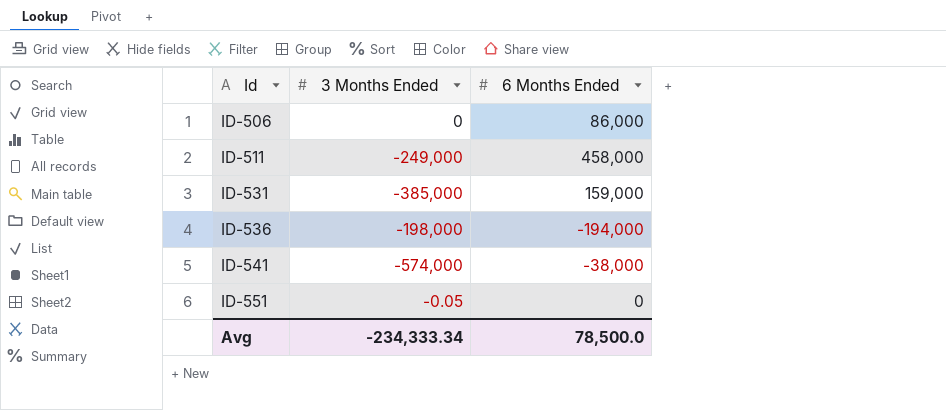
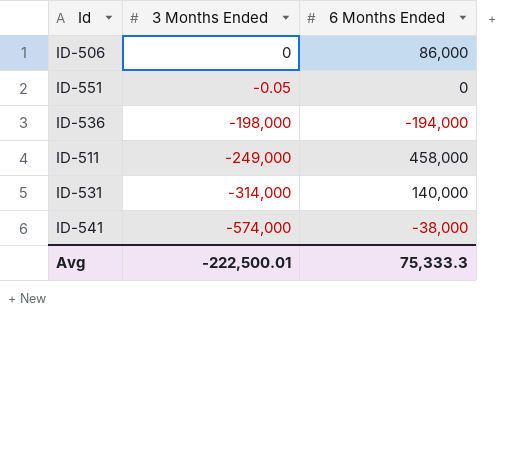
row order: Id ascending -> 3 Months Ended descending
ID-531 | 3 Months Ended: -385,000 -> -314,000
ID-531 | 6 Months Ended: 159,000 -> 140,000
Avg | 3 Months Ended: -234,333.34 -> -222,500.01
Avg | 6 Months Ended: 78,500.0 -> 75,333.3

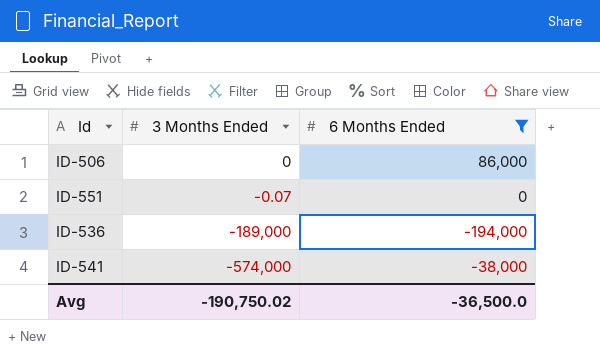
filter: none -> 6 Months Ended <= 86,000
ID-551 | 3 Months Ended: -0.05 -> -0.07
ID-536 | 3 Months Ended: -198,000 -> -189,000
Avg | 3 Months Ended: -222,500.01 -> -190,750.02
Avg | 6 Months Ended: 75,333.3 -> -36,500.0

